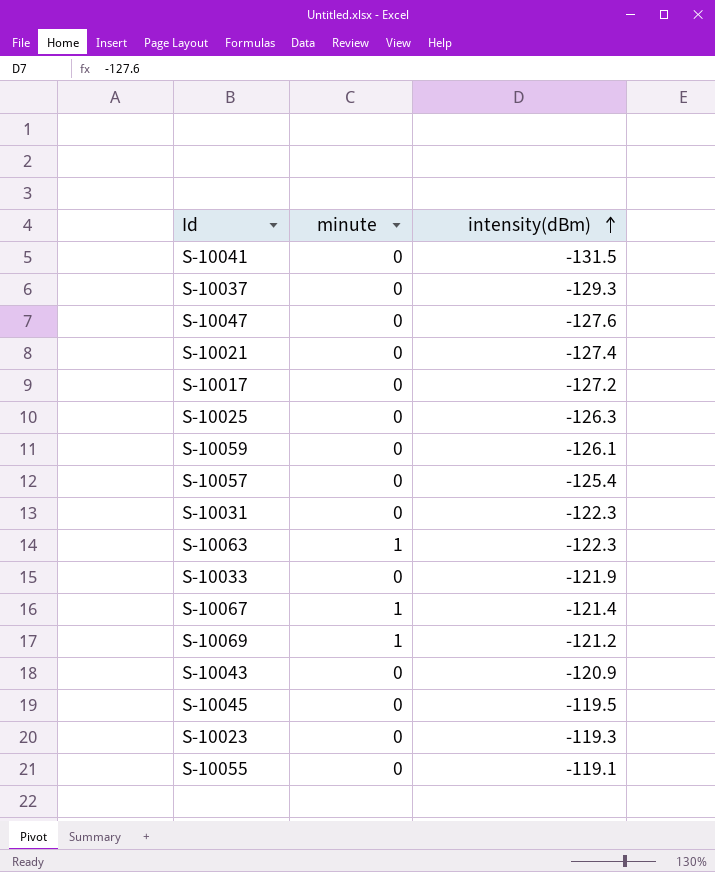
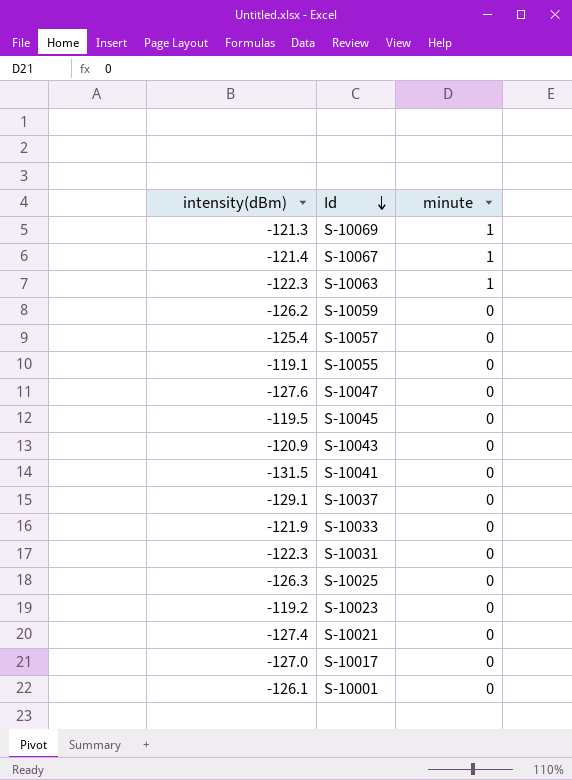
row order: intensity(dBm) ascending -> Id descending
column intensity(dBm) | position: 3 -> 1
S-10069 | intensity(dBm): -121.2 -> -121.3
S-10059 | intensity(dBm): -126.1 -> -126.2
S-10037 | intensity(dBm): -129.3 -> -129.1
S-10023 | intensity(dBm): -119.3 -> -119.2
S-10017 | intensity(dBm): -127.2 -> -127.0
row S-10001: none -> -126.1 | 0

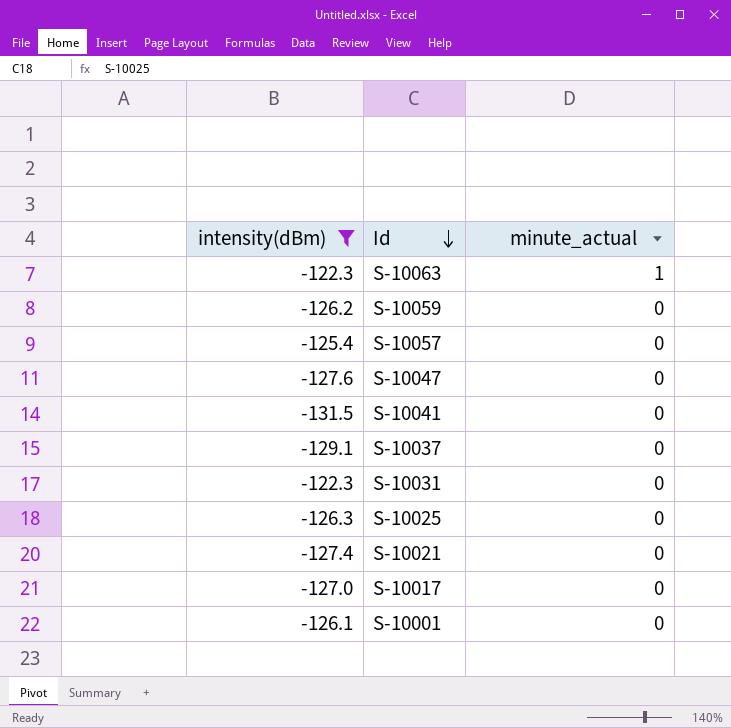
filter: none -> intensity(dBm) <= -122.3
column name: minute -> minute_actual

